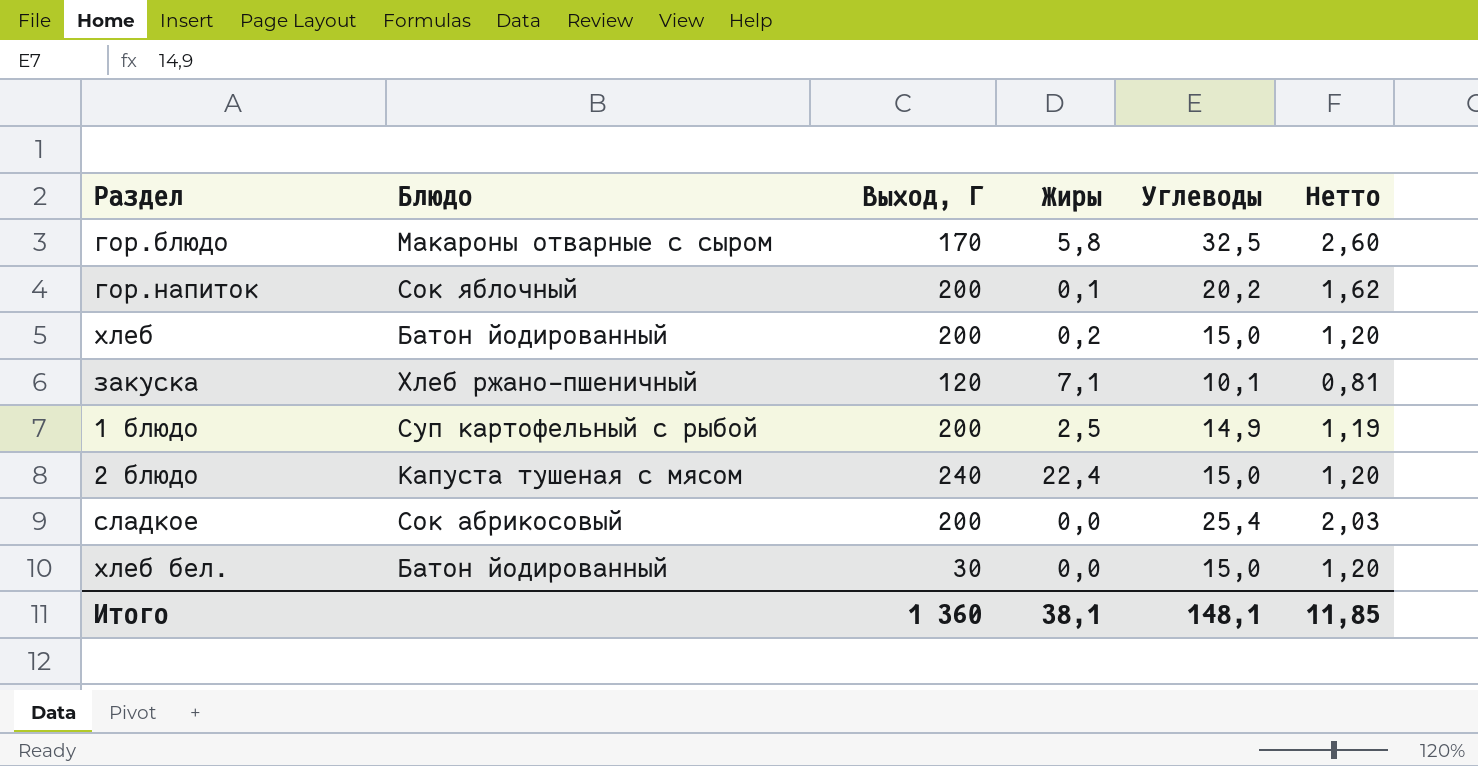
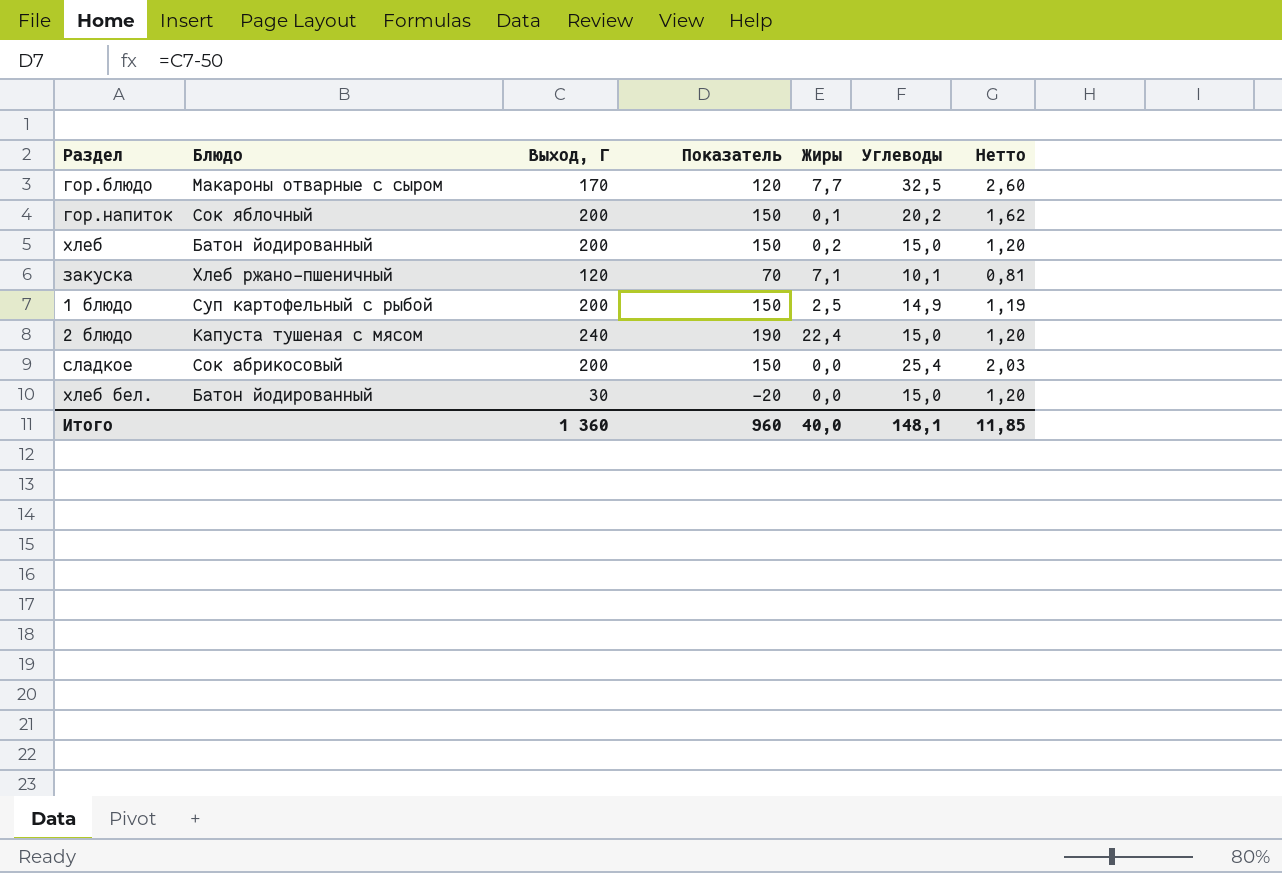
column Показатель | formula: none -> [Выход, Г] - 50
гор.блюдо | Жиры: 5,8 -> 7,7
Итого | Жиры: 38,1 -> 40,0

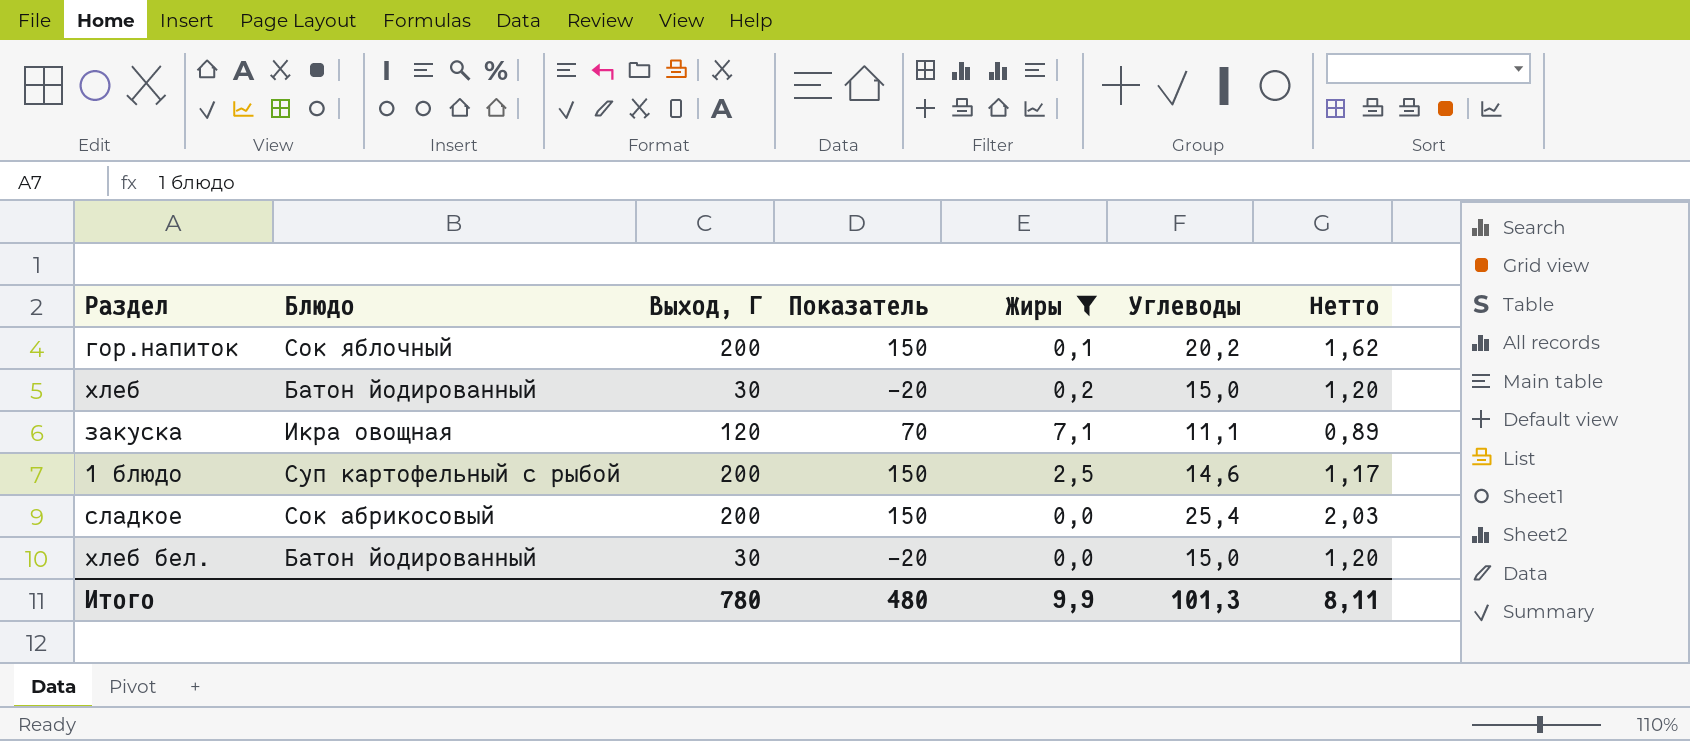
filter: none -> Жиры <= 7,1
хлеб | Выход, Г: 200 -> 30
хлеб | Показатель: 150 -> -20
закуска | Блюдо: Хлеб ржано-пшеничный -> Икра овощная
закуска | Углеводы: 10,1 -> 11,1
закуска | Нетто: 0,81 -> 0,89
1 блюдо | Углеводы: 14,9 -> 14,6
1 блюдо | Нетто: 1,19 -> 1,17
Итого | Выход, Г: 1 360 -> 780
Итого | Показатель: 960 -> 480
Итого | Жиры: 40,0 -> 9,9
Итого | Углеводы: 148,1 -> 101,3
Итого | Нетто: 11,85 -> 8,11

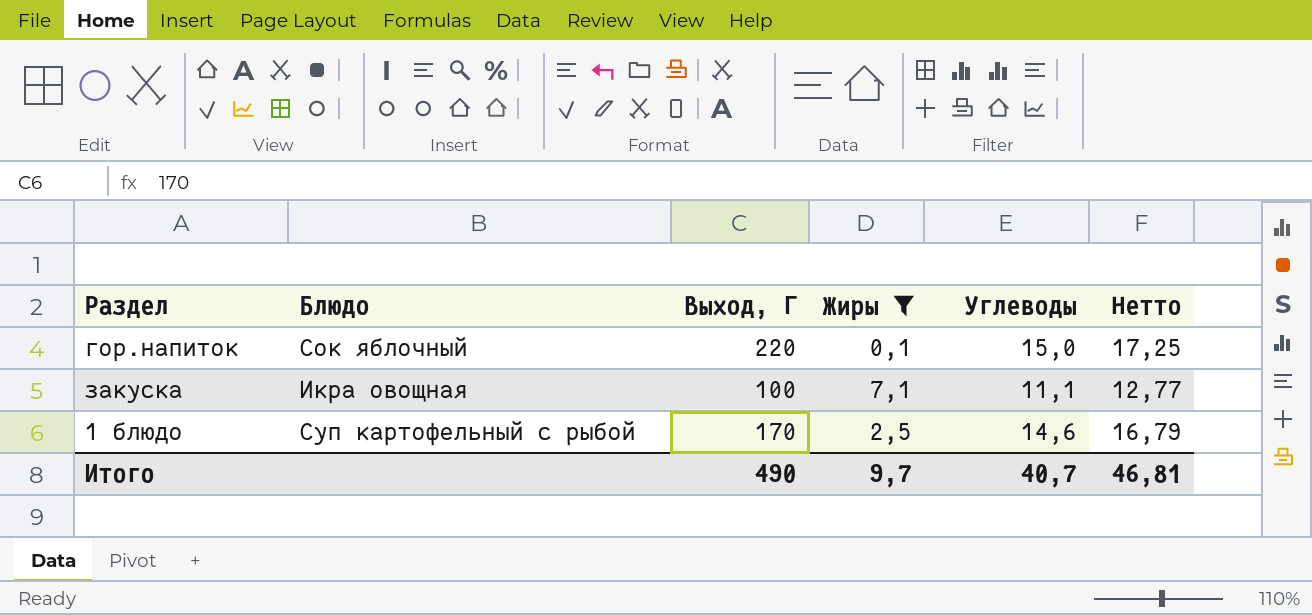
column Показатель | formula: [Выход, Г] - 50 -> none
column Нетто | formula: [Углеводы] * 0,08 -> [Углеводы] * 1,15
row хлеб: Батон йодированный | 30 | -20 | 0,2 | 15,0 | 1,20 -> none
row сладкое: Сок абрикосовый | 200 | 150 | 0,0 | 25,4 | 2,03 -> none
row хлеб бел.: Батон йодированный | 30 | -20 | 0,0 | 15,0 | 1,20 -> none
гор.напиток | Выход, Г: 200 -> 220
гор.напиток | Углеводы: 20,2 -> 15,0
закуска | Выход, Г: 120 -> 100
1 блюдо | Выход, Г: 200 -> 170
Итого | Выход, Г: 780 -> 490
Итого | Жиры: 9,9 -> 9,7
Итого | Углеводы: 101,3 -> 40,7
Итого | Нетто: 8,11 -> 46,81

